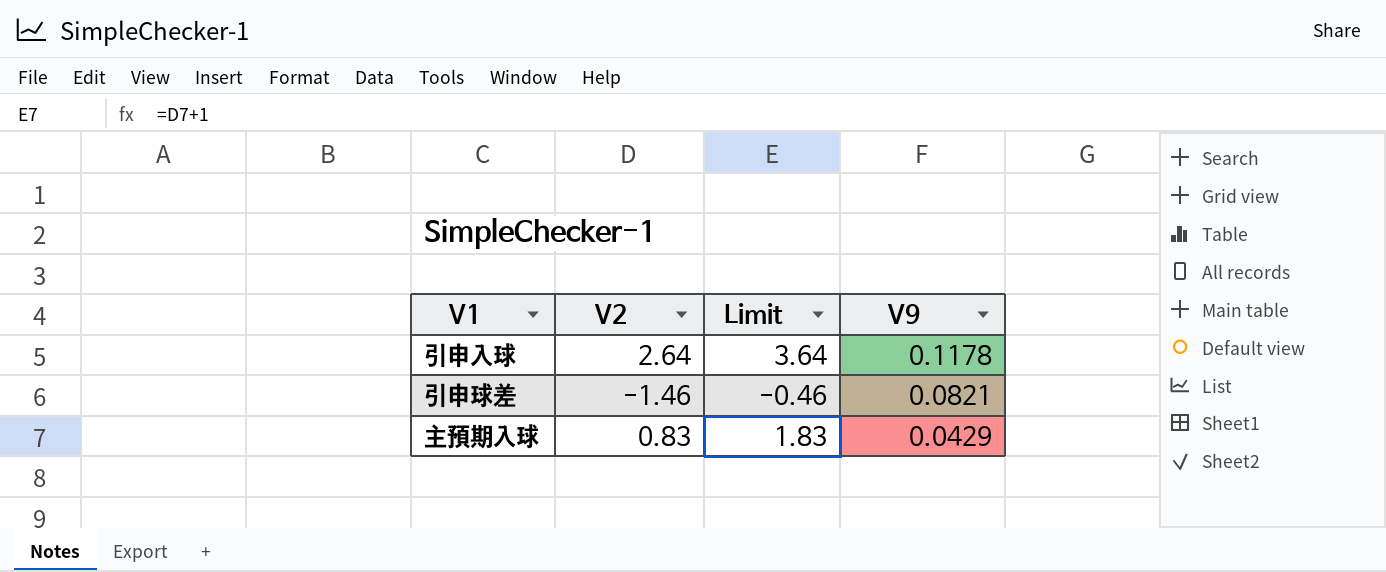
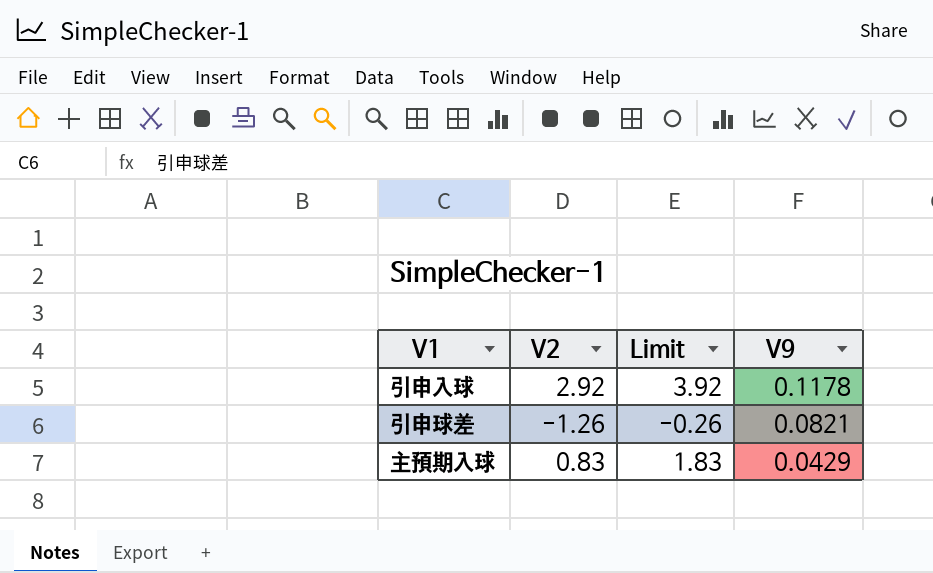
引申入球 | V2: 2.64 -> 2.92
引申入球 | Limit: 3.64 -> 3.92
引申球差 | V2: -1.46 -> -1.26
引申球差 | Limit: -0.46 -> -0.26

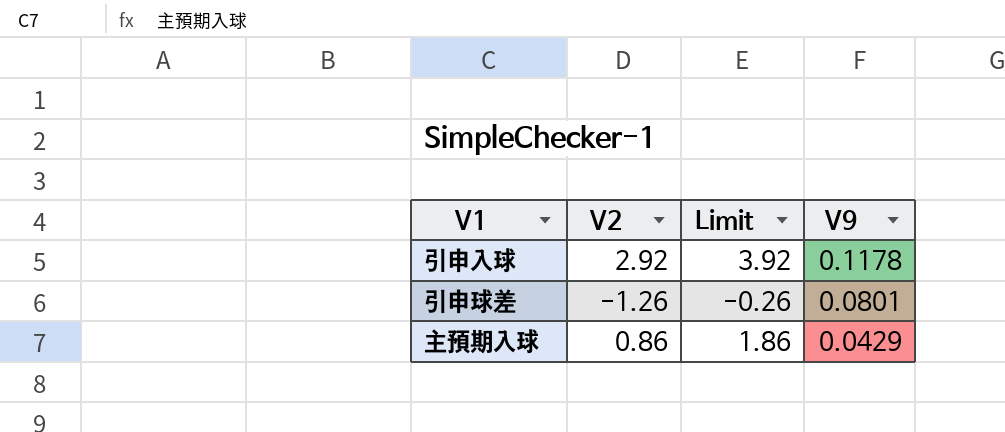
引申球差 | V9: 0.0821 -> 0.0801
主預期入球 | V2: 0.83 -> 0.86
主預期入球 | Limit: 1.83 -> 1.86

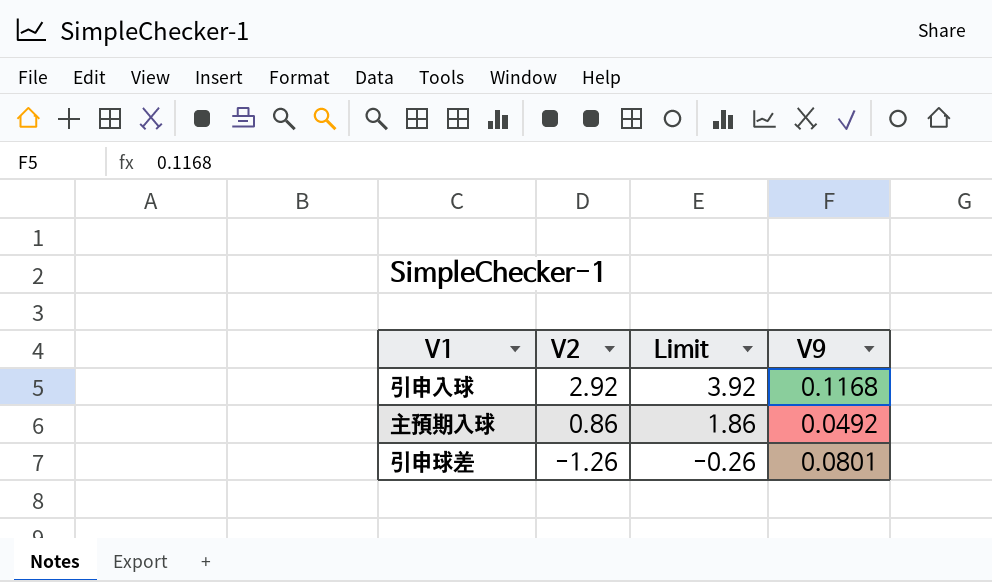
row order: V9 descending -> V2 descending
引申入球 | V9: 0.1178 -> 0.1168
主預期入球 | V9: 0.0429 -> 0.0492

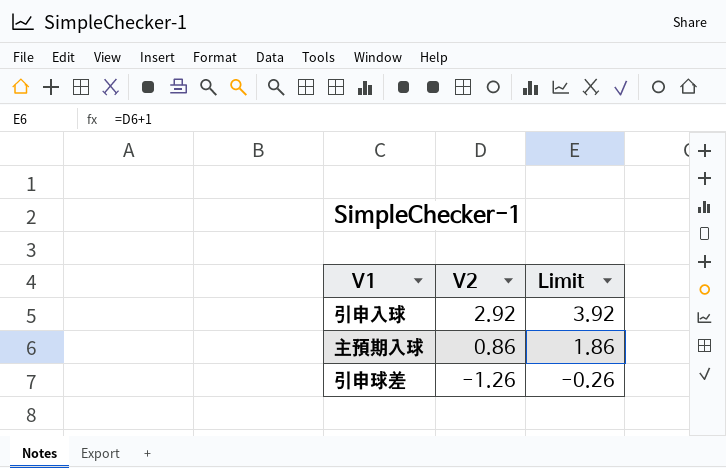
column V9 | position: 4 -> none

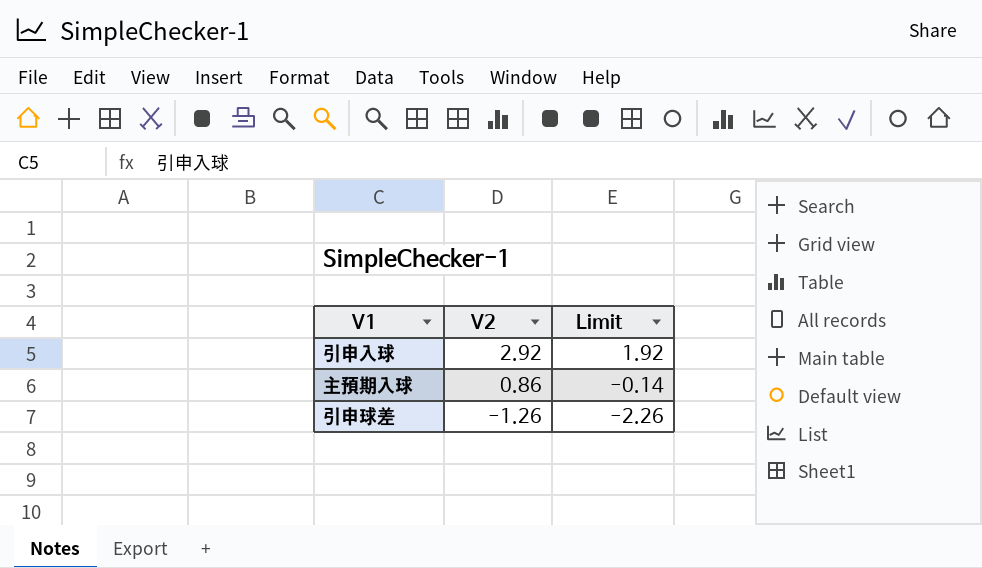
column Limit | formula: [V2] + 1 -> [V2] - 1

